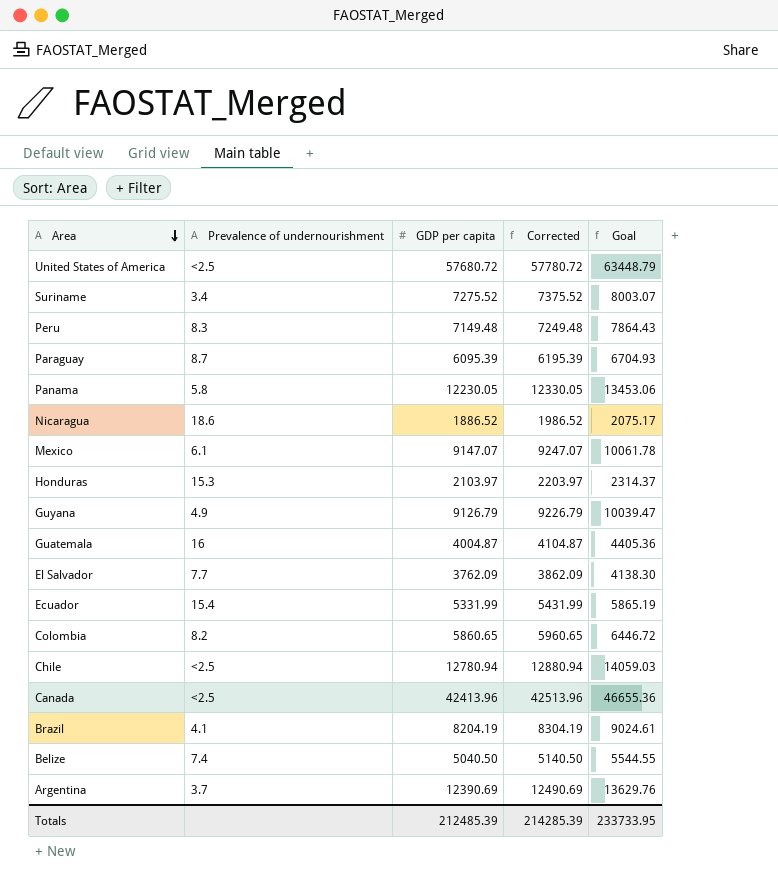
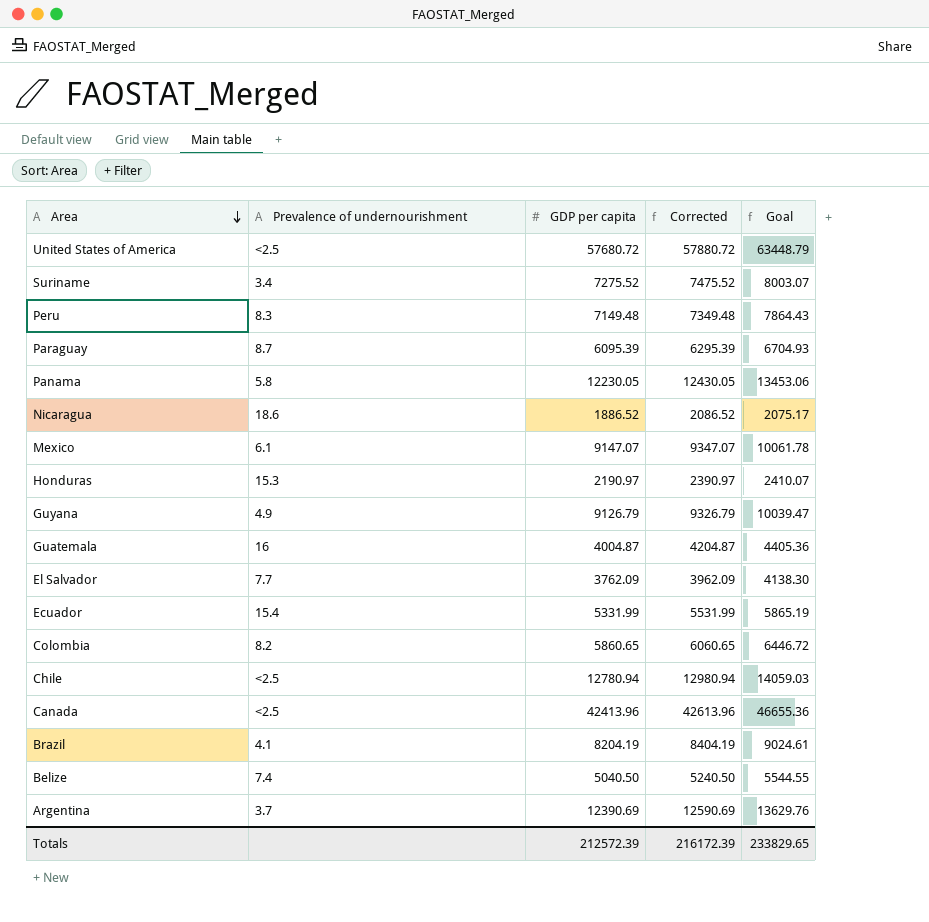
column Corrected | formula: [GDP per capita] + 100 -> [GDP per capita] + 200
Honduras | GDP per capita: 2103.97 -> 2190.97
Honduras | Goal: 2314.37 -> 2410.07
Totals | GDP per capita: 212485.39 -> 212572.39
Totals | Corrected: 214285.39 -> 216172.39
Totals | Goal: 233733.95 -> 233829.65

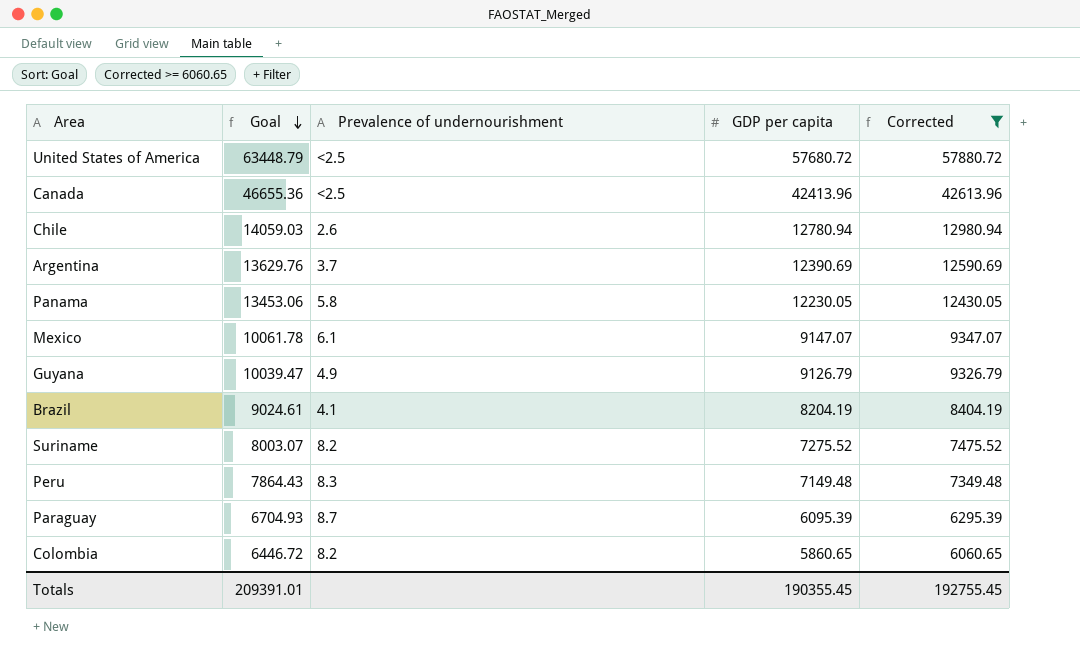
filter: none -> Corrected >= 6060.65
row order: Area descending -> Goal descending
column Goal | position: 5 -> 2
Chile | Prevalence of undernourishment: <2.5 -> 2.6
Suriname | Prevalence of undernourishment: 3.4 -> 8.2
Totals | Goal: 233829.65 -> 209391.01
Totals | GDP per capita: 212572.39 -> 190355.45
Totals | Corrected: 216172.39 -> 192755.45

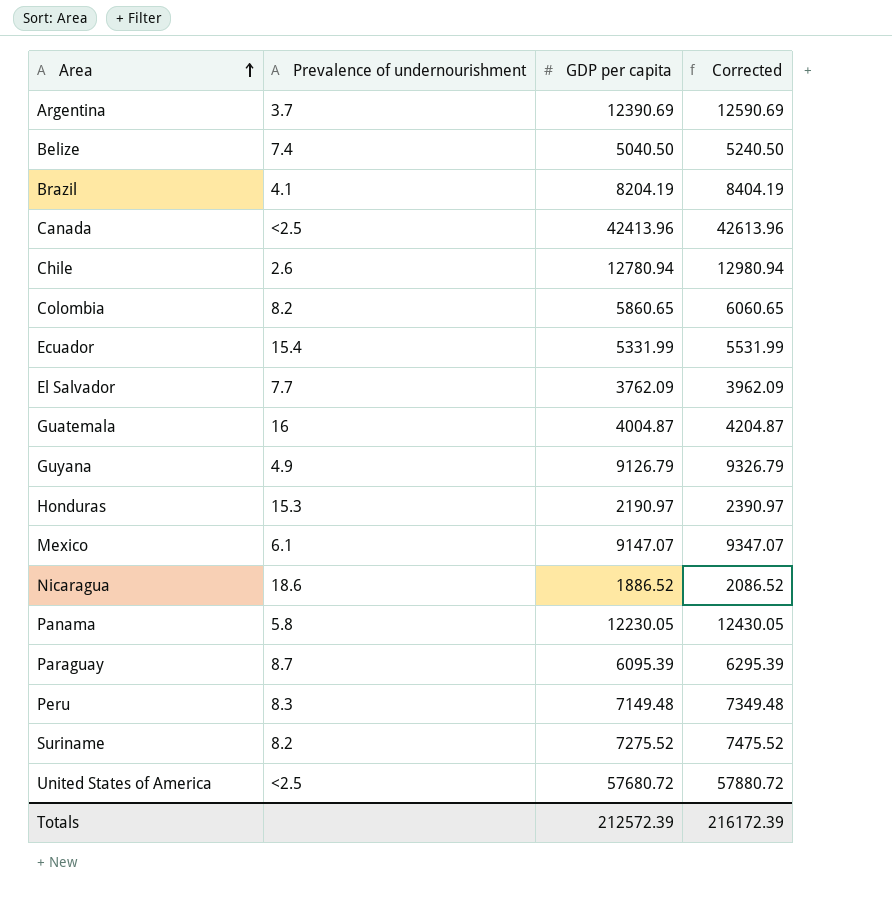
filter: Corrected >= 6060.65 -> none
row order: Goal descending -> Area ascending
column Goal | formula: [GDP per capita] * 1.1 -> none
Totals | GDP per capita: 190355.45 -> 212572.39
Totals | Corrected: 192755.45 -> 216172.39

